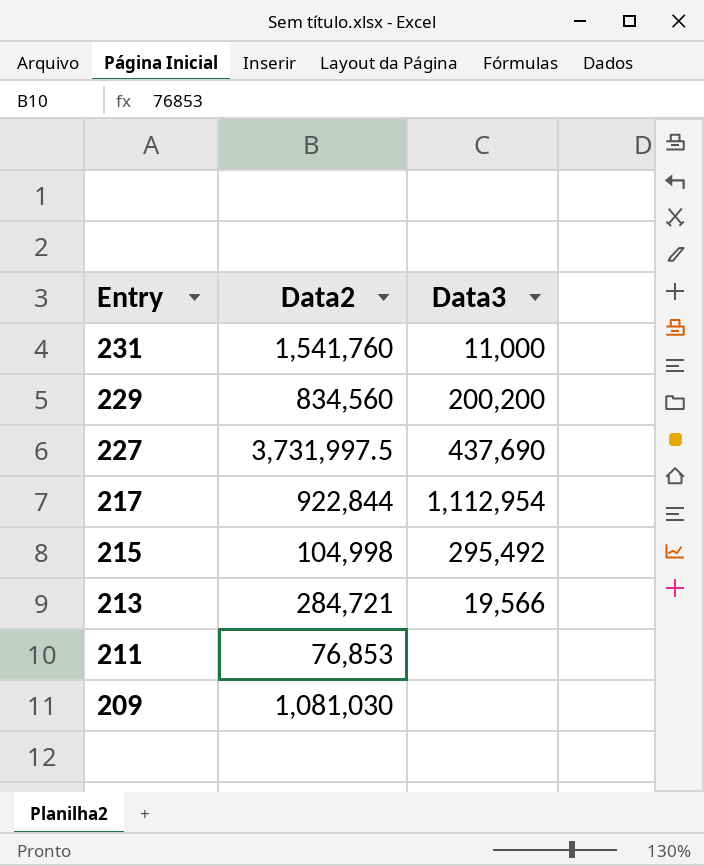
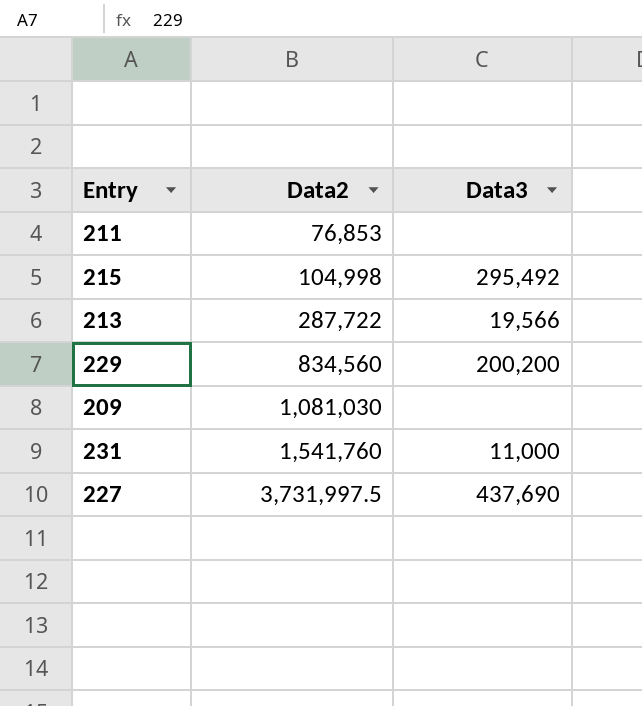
row order: Entry descending -> Data2 ascending
row 217: 922,844 | 1,112,954 -> none
213 | Data2: 284,721 -> 287,722

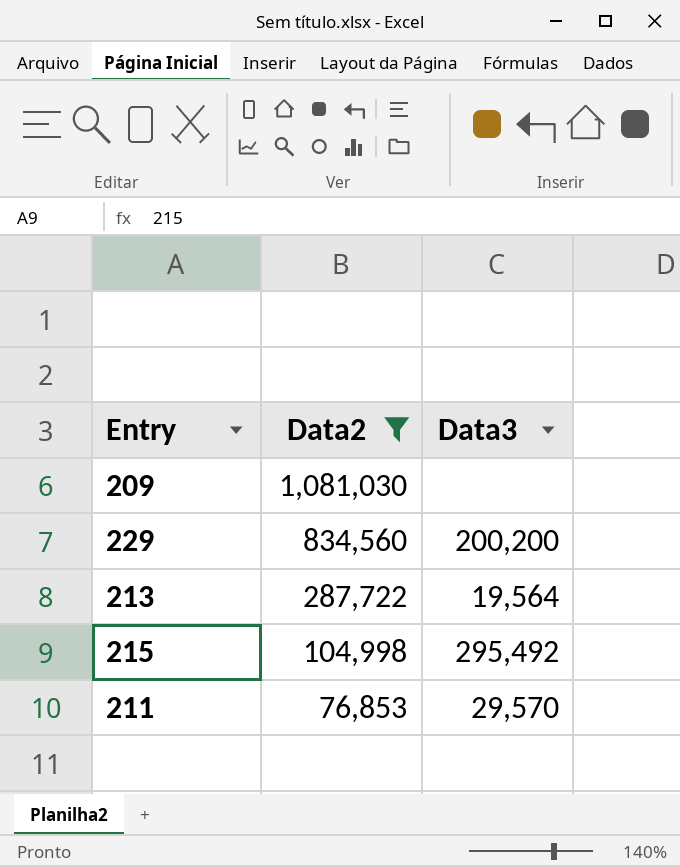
filter: none -> Data2 <= 1,081,030
row order: Data2 ascending -> Data2 descending
213 | Data3: 19,566 -> 19,564
211 | Data3: none -> 29,570

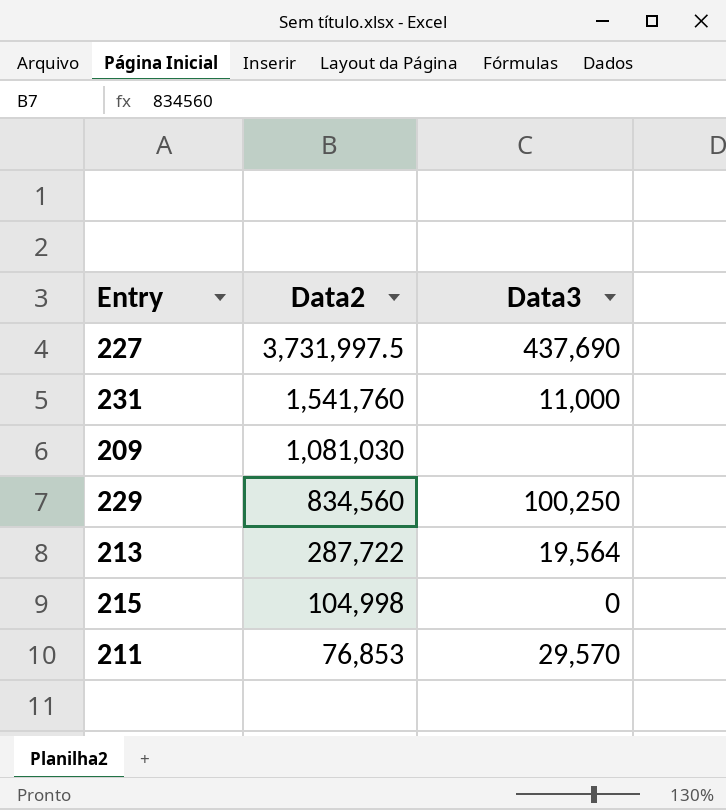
filter: Data2 <= 1,081,030 -> none
229 | Data3: 200,200 -> 100,250
215 | Data3: 295,492 -> 0

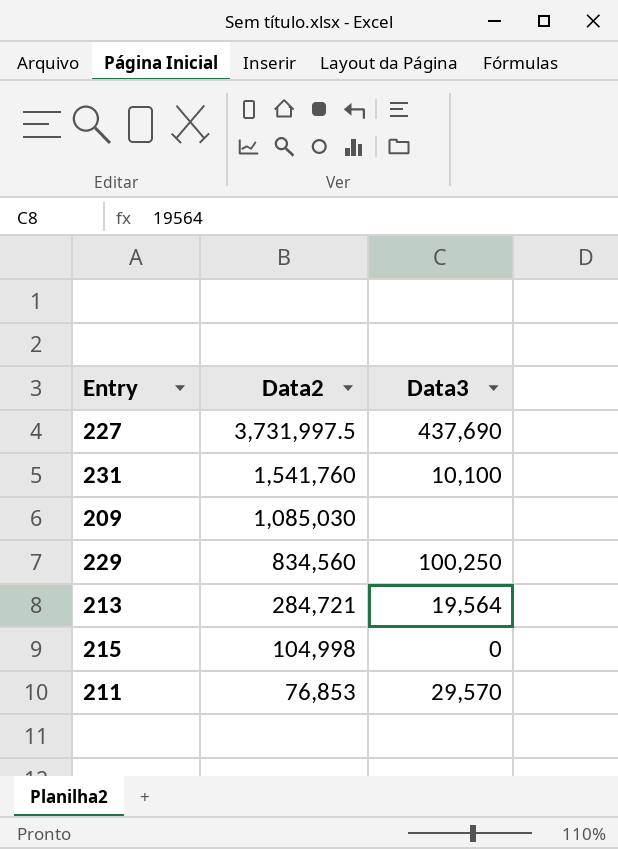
231 | Data3: 11,000 -> 10,100
209 | Data2: 1,081,030 -> 1,085,030
213 | Data2: 287,722 -> 284,721

